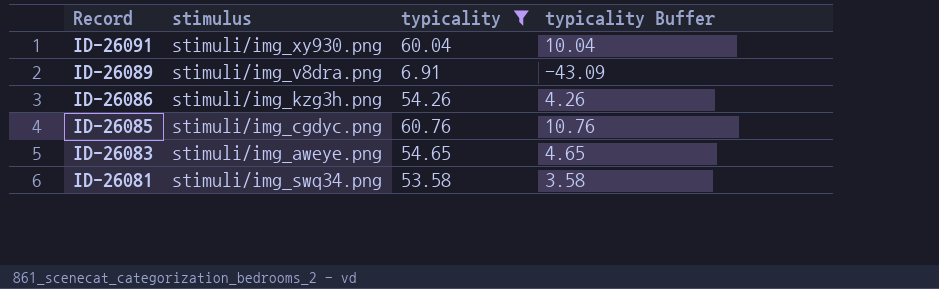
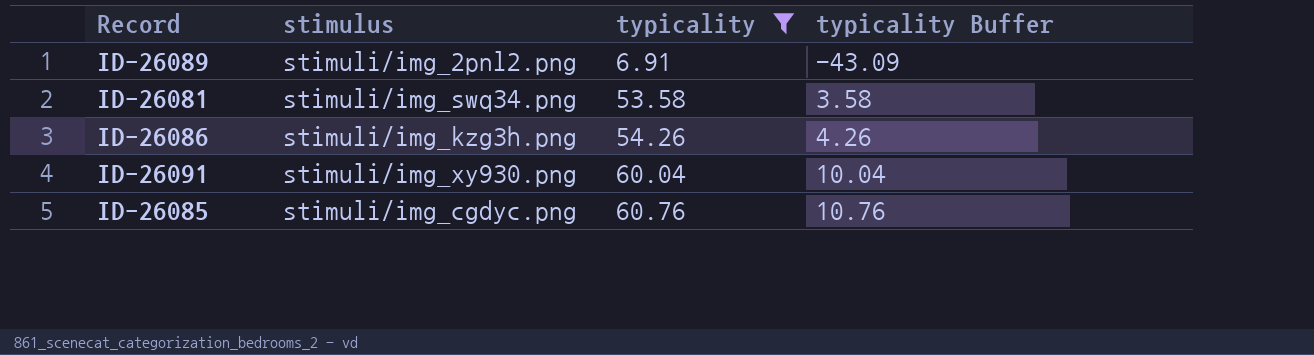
row order: Record descending -> typicality ascending
row ID-26083: stimuli/img_aweye.png | 54.65 | 4.65 -> none
ID-26089 | stimulus: stimuli/img_v8dra.png -> stimuli/img_2pnl2.png

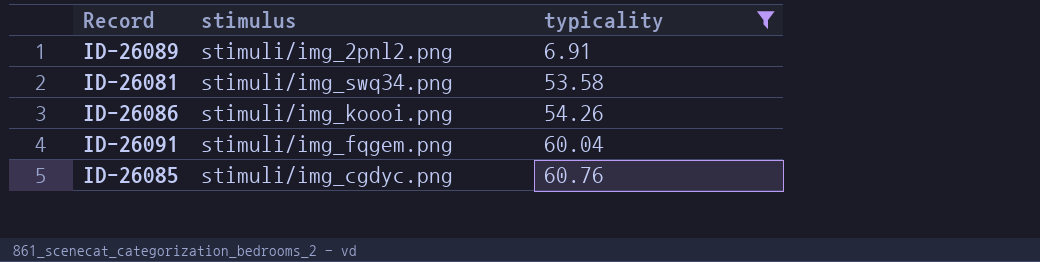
column typicality Buffer | formula: [typicality] - 50 -> none
ID-26086 | stimulus: stimuli/img_kzg3h.png -> stimuli/img_koooi.png
ID-26091 | stimulus: stimuli/img_xy930.png -> stimuli/img_fqgem.png

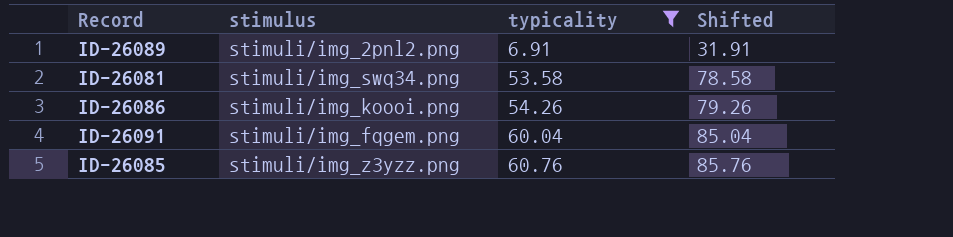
column Shifted | formula: none -> [typicality] + 25
ID-26085 | stimulus: stimuli/img_cgdyc.png -> stimuli/img_z3yzz.png

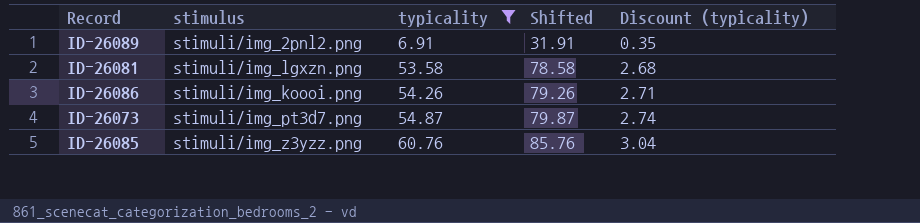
column Discount (typicality) | formula: none -> [typicality] * 0.05
row ID-26091: stimuli/img_fqgem.png | 60.04 | 85.04 -> none
ID-26081 | stimulus: stimuli/img_swq34.png -> stimuli/img_lgxzn.png
row ID-26073: none -> stimuli/img_pt3d7.png | 54.87 | 79.87 | 2.74

